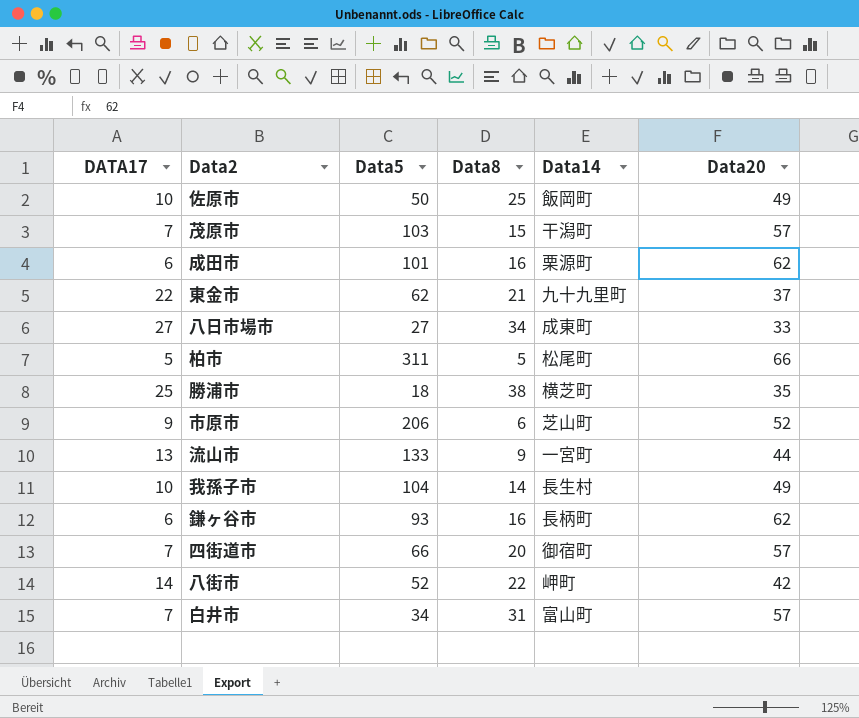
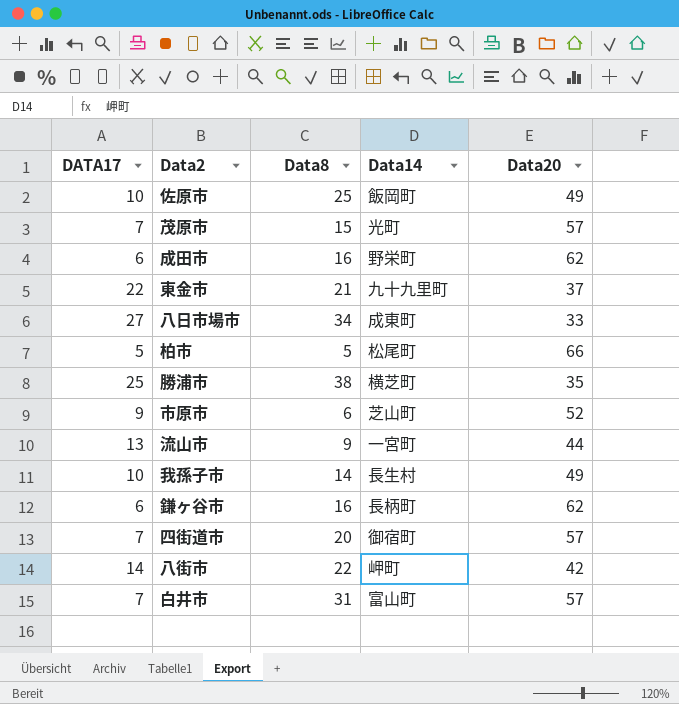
column Data5 | position: 3 -> none
茂原市 | Data14: 干潟町 -> 光町
成田市 | Data14: 栗源町 -> 野栄町

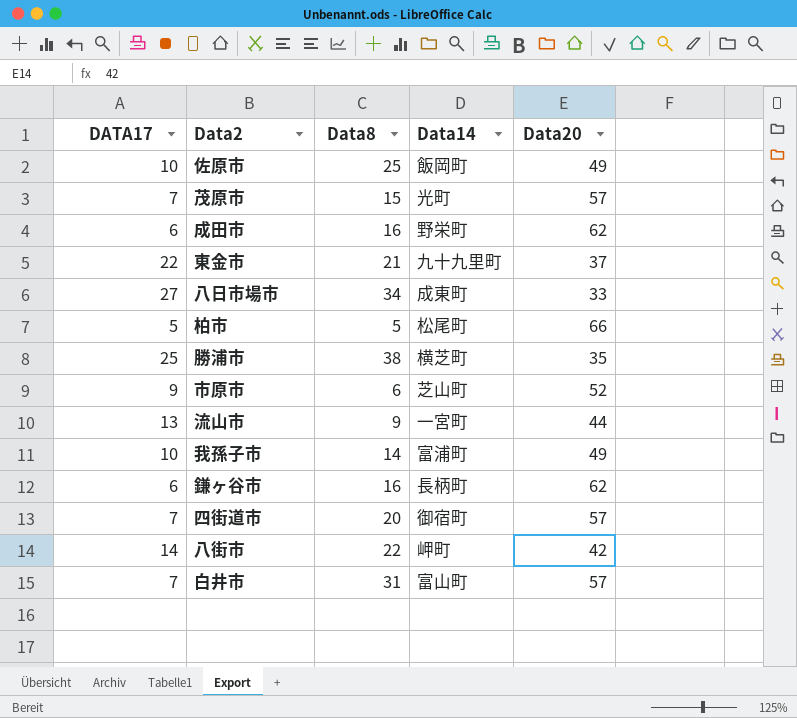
我孫子市 | Data14: 長生村 -> 富浦町

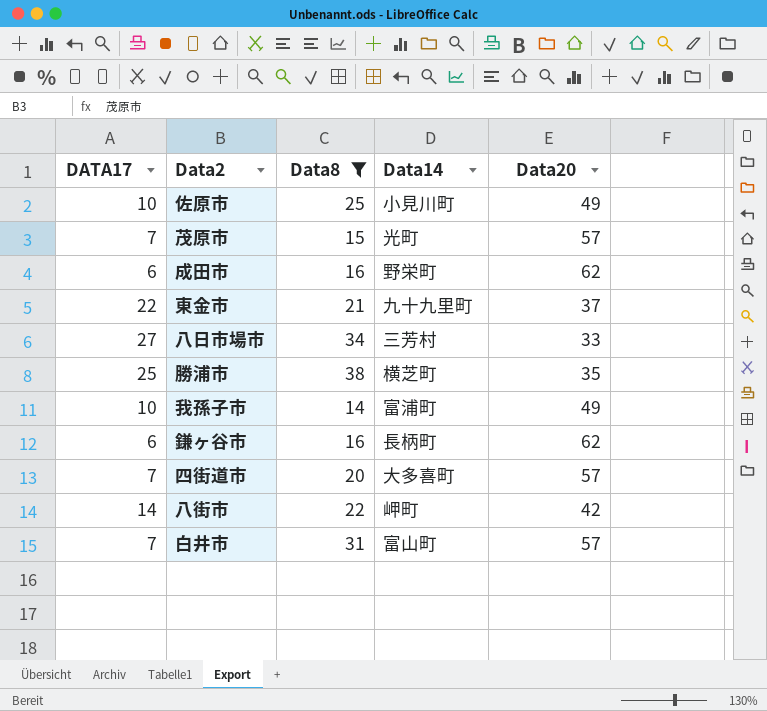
filter: none -> Data8 >= 14
佐原市 | Data14: 飯岡町 -> 小見川町
八日市場市 | Data14: 成東町 -> 三芳村
四街道市 | Data14: 御宿町 -> 大多喜町

